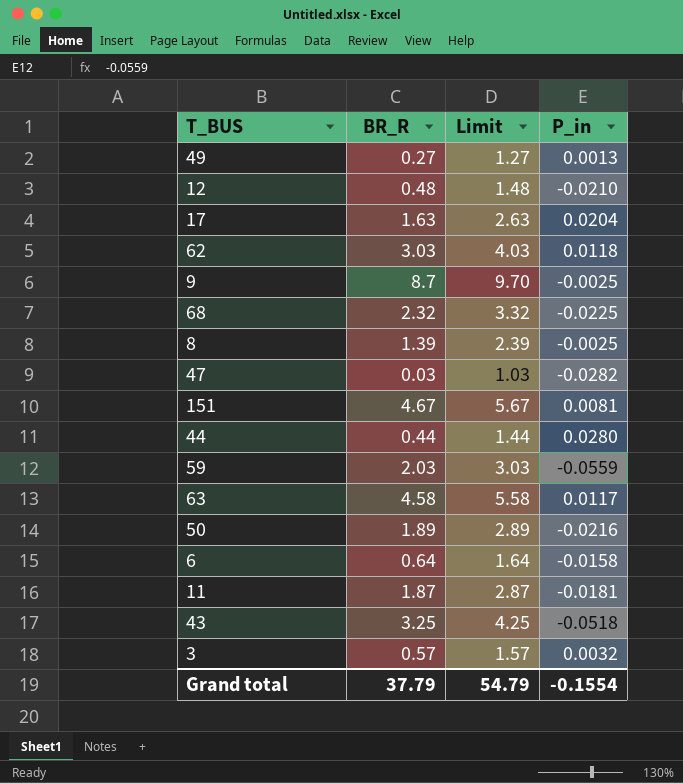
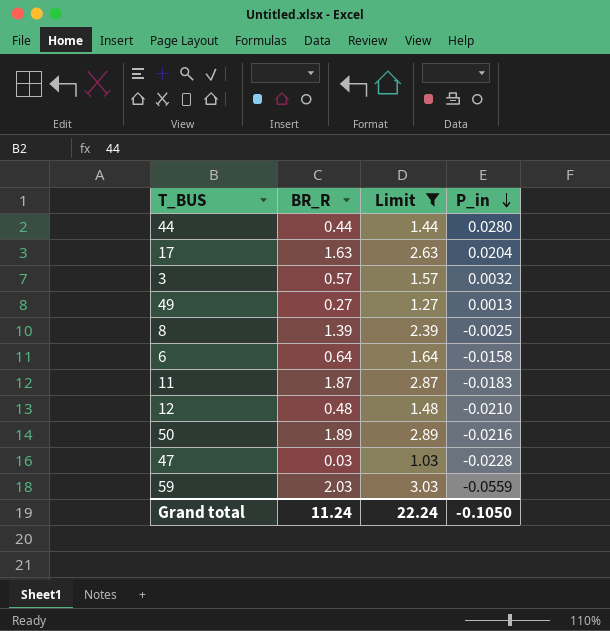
filter: none -> Limit <= 3.03
row order: none -> P_in descending
11 | P_in: -0.0181 -> -0.0183
47 | P_in: -0.0282 -> -0.0228
Grand total | BR_R: 37.79 -> 11.24
Grand total | Limit: 54.79 -> 22.24
Grand total | P_in: -0.1554 -> -0.1050

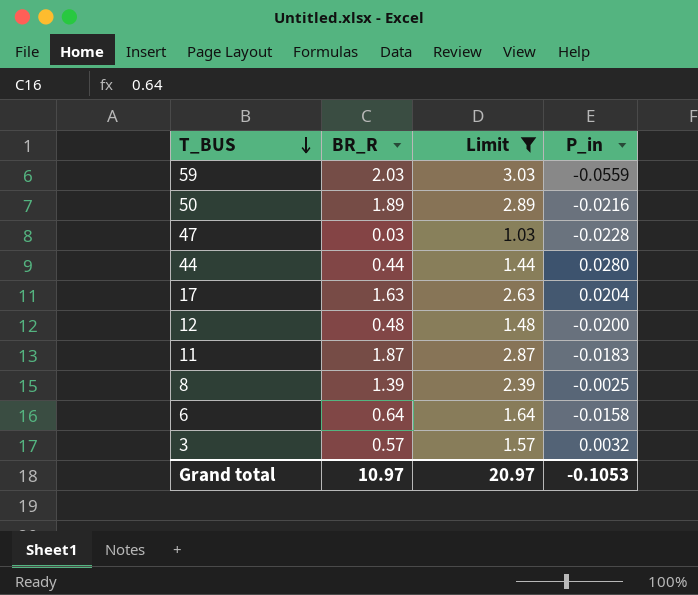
row order: P_in descending -> T_BUS descending
row 49: 0.27 | 1.27 | 0.0013 -> none
12 | P_in: -0.0210 -> -0.0200
Grand total | BR_R: 11.24 -> 10.97
Grand total | Limit: 22.24 -> 20.97
Grand total | P_in: -0.1050 -> -0.1053

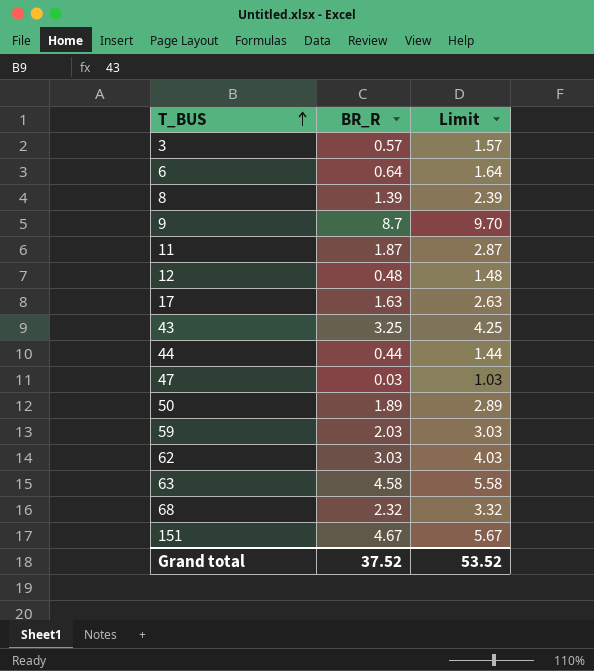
filter: Limit <= 3.03 -> none
row order: T_BUS descending -> T_BUS ascending
column P_in | position: 4 -> none
Grand total | BR_R: 10.97 -> 37.52
Grand total | Limit: 20.97 -> 53.52

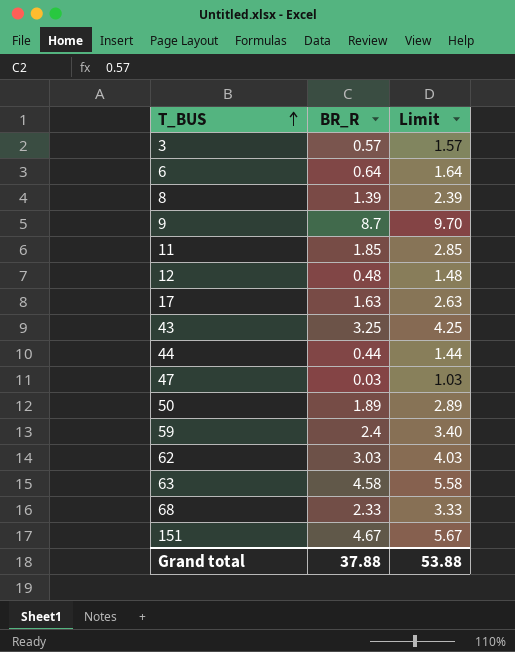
11 | BR_R: 1.87 -> 1.85
11 | Limit: 2.87 -> 2.85
59 | BR_R: 2.03 -> 2.4
59 | Limit: 3.03 -> 3.40
68 | BR_R: 2.32 -> 2.33
68 | Limit: 3.32 -> 3.33
Grand total | BR_R: 37.52 -> 37.88
Grand total | Limit: 53.52 -> 53.88

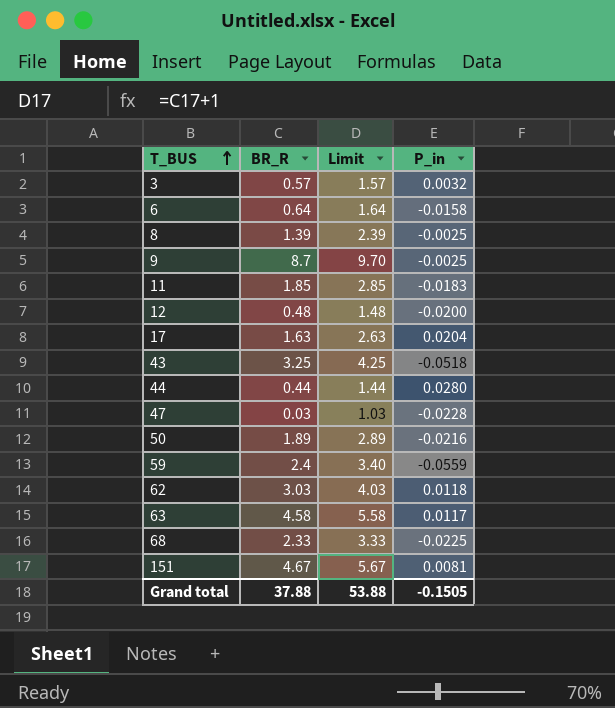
column P_in | position: none -> 4

